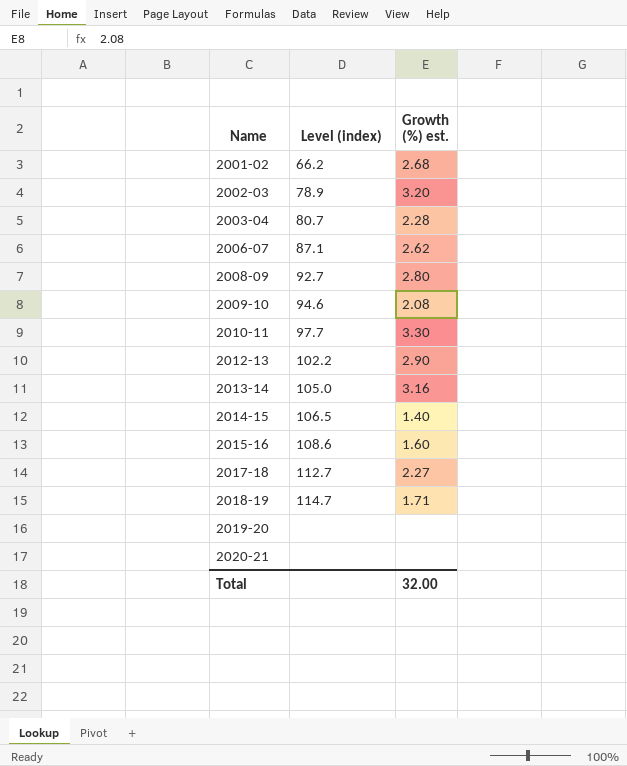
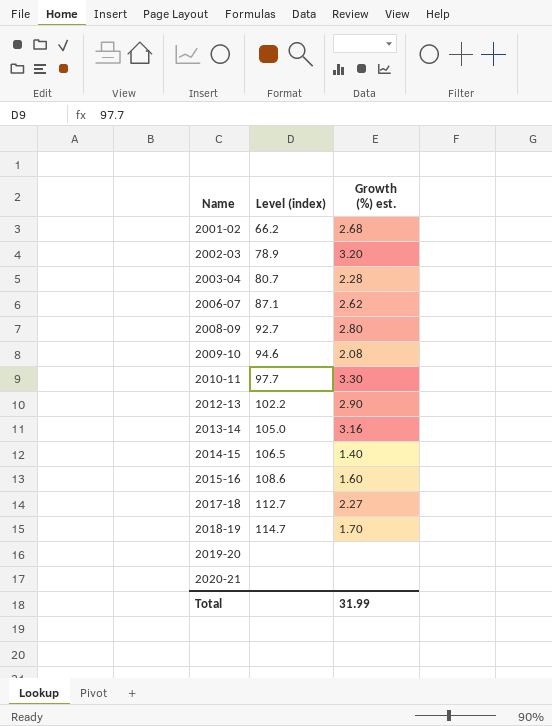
2018-19 | Growth (%) est.: 1.71 -> 1.70
Total | Growth (%) est.: 32.00 -> 31.99

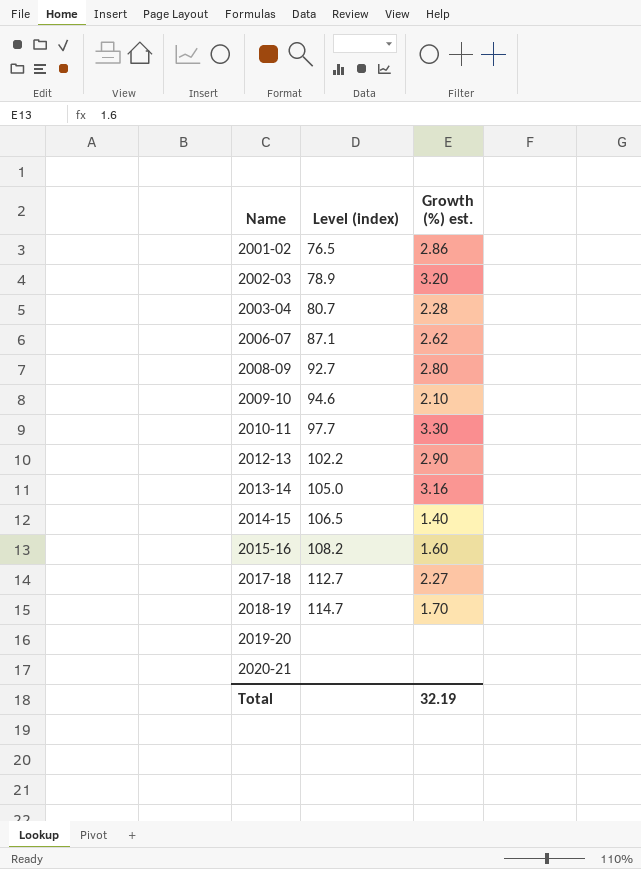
2001-02 | Level (index): 66.2 -> 76.5
2001-02 | Growth (%) est.: 2.68 -> 2.86
2009-10 | Growth (%) est.: 2.08 -> 2.10
2015-16 | Level (index): 108.6 -> 108.2
Total | Growth (%) est.: 31.99 -> 32.19

